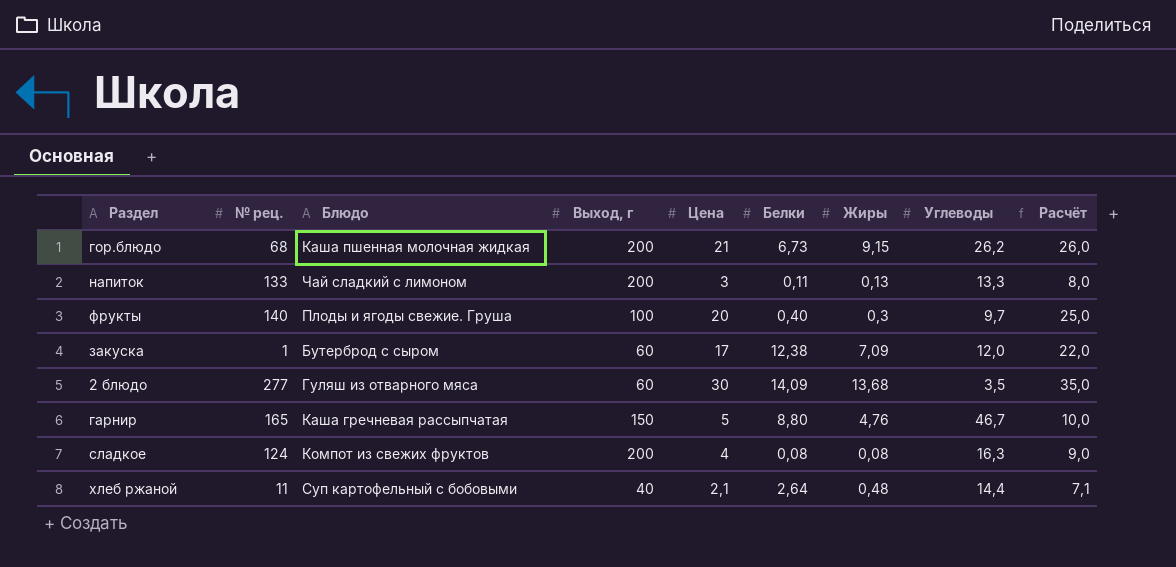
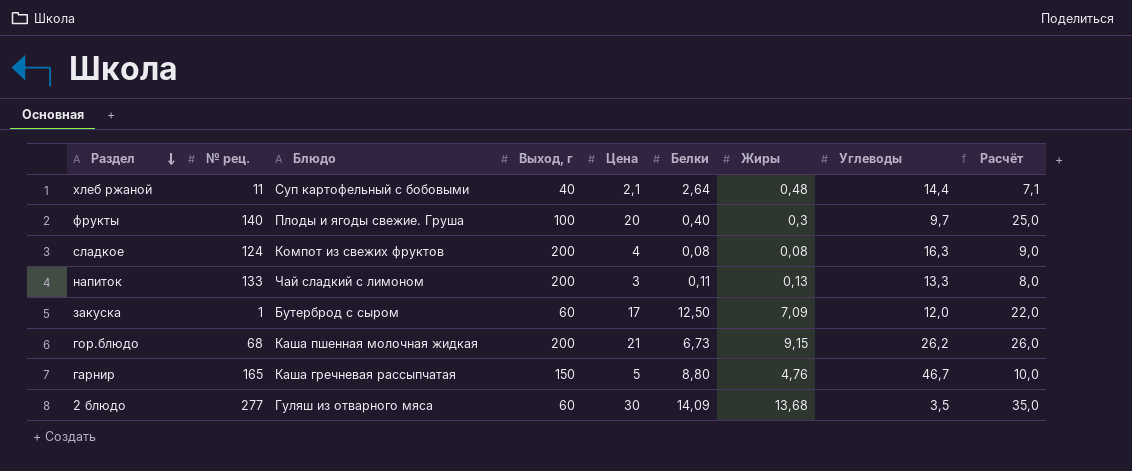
row order: none -> Раздел descending
закуска | Белки: 12,38 -> 12,50

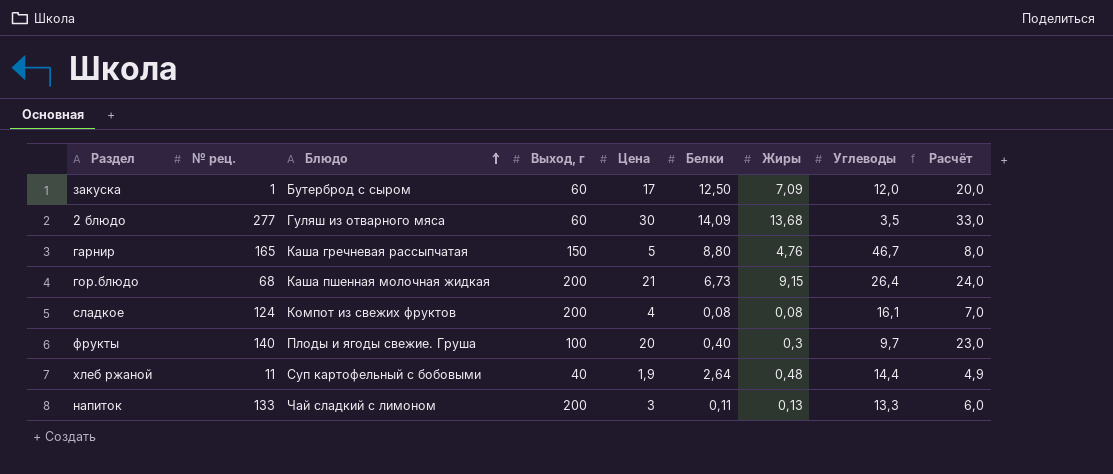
row order: Раздел descending -> Блюдо ascending
column Расчёт | formula: [Цена] + 5 -> [Цена] + 3
гор.блюдо | Углеводы: 26,2 -> 26,4
сладкое | Углеводы: 16,3 -> 16,1
хлеб ржаной | Цена: 2,1 -> 1,9

